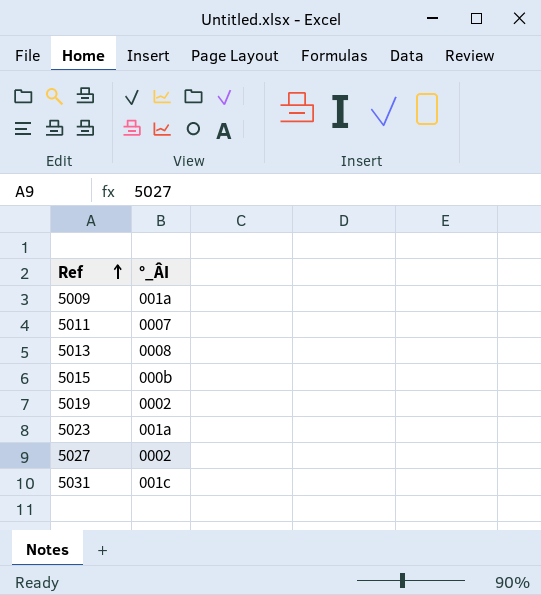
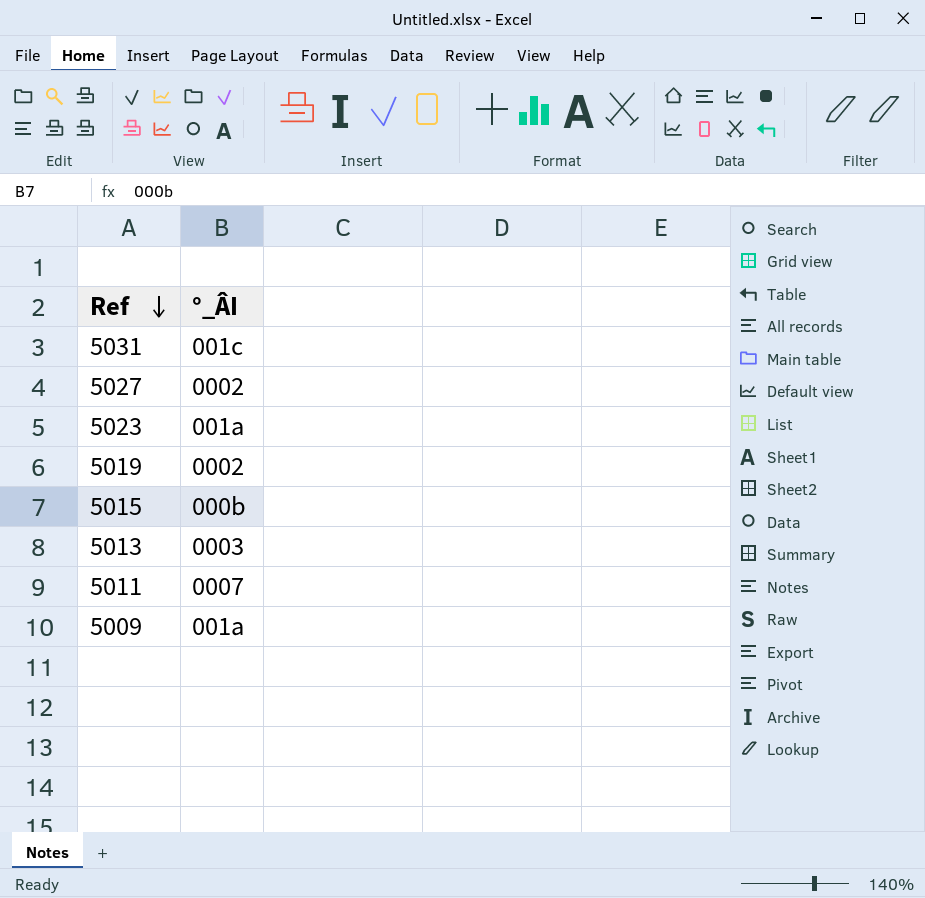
row order: Ref ascending -> Ref descending
5013 | °_ÂI: 0008 -> 0003

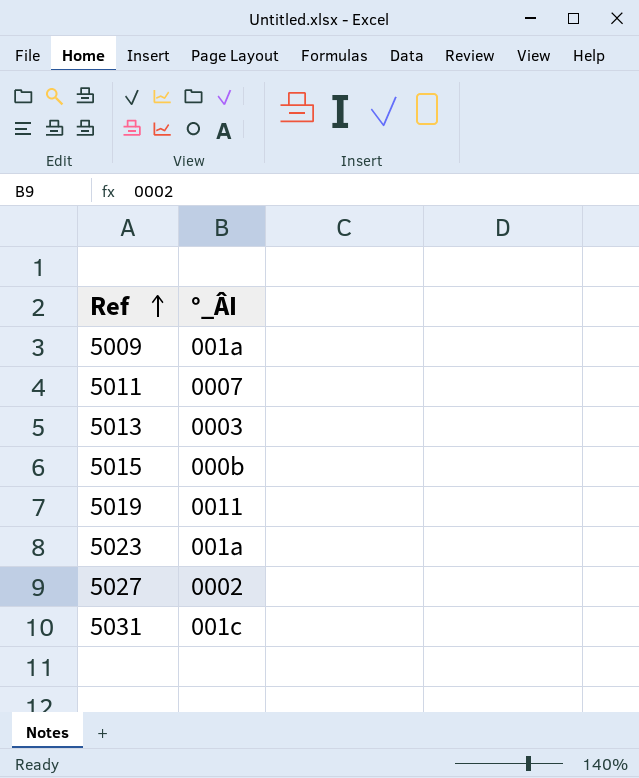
row order: Ref descending -> Ref ascending
5019 | °_ÂI: 0002 -> 0011

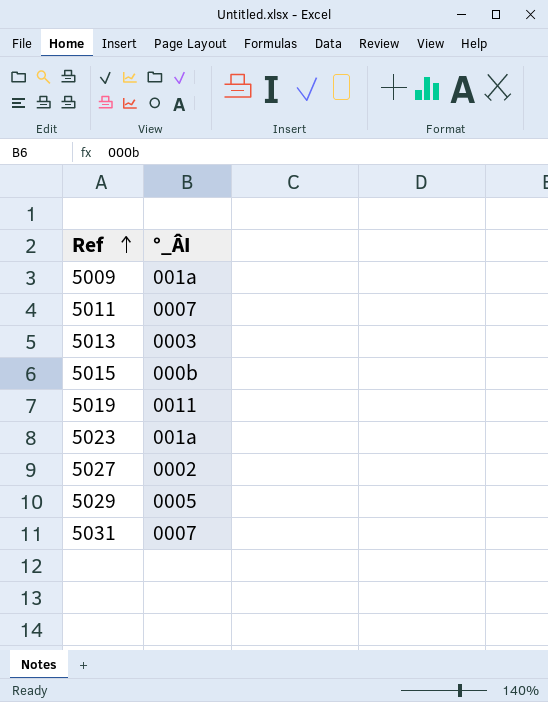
row 5029: none -> 0005
5031 | °_ÂI: 001c -> 0007

